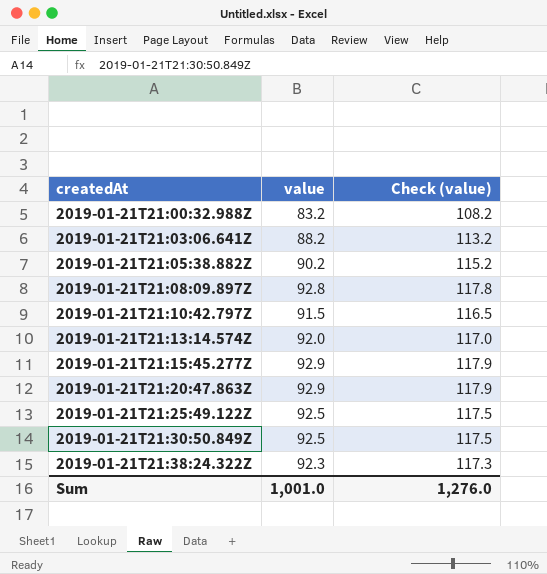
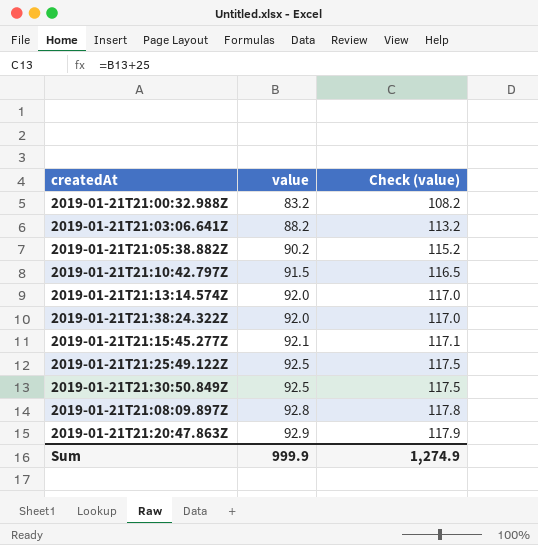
row order: createdAt ascending -> value ascending
2019-01-21T21:38:24.322Z | value: 92.3 -> 92.0
2019-01-21T21:38:24.322Z | Check (value): 117.3 -> 117.0
2019-01-21T21:15:45.277Z | value: 92.9 -> 92.1
2019-01-21T21:15:45.277Z | Check (value): 117.9 -> 117.1
Sum | value: 1,001.0 -> 999.9
Sum | Check (value): 1,276.0 -> 1,274.9

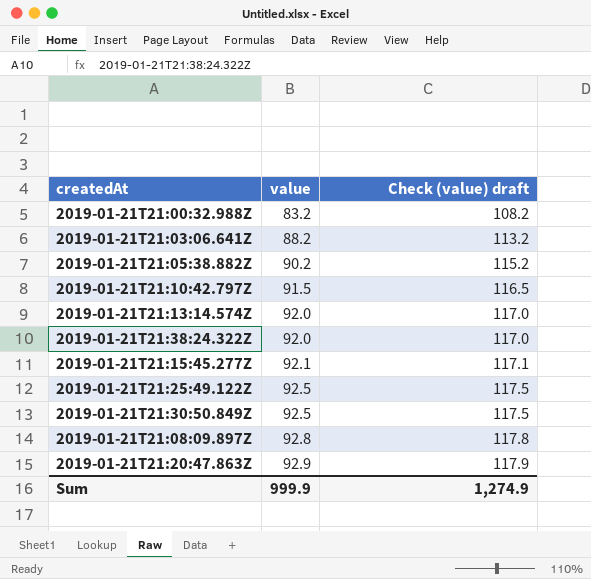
column name: Check (value) -> Check (value) draft

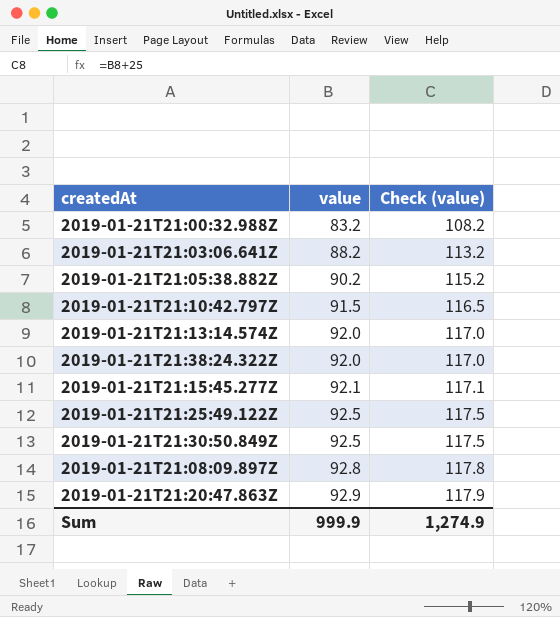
column name: Check (value) draft -> Check (value)

